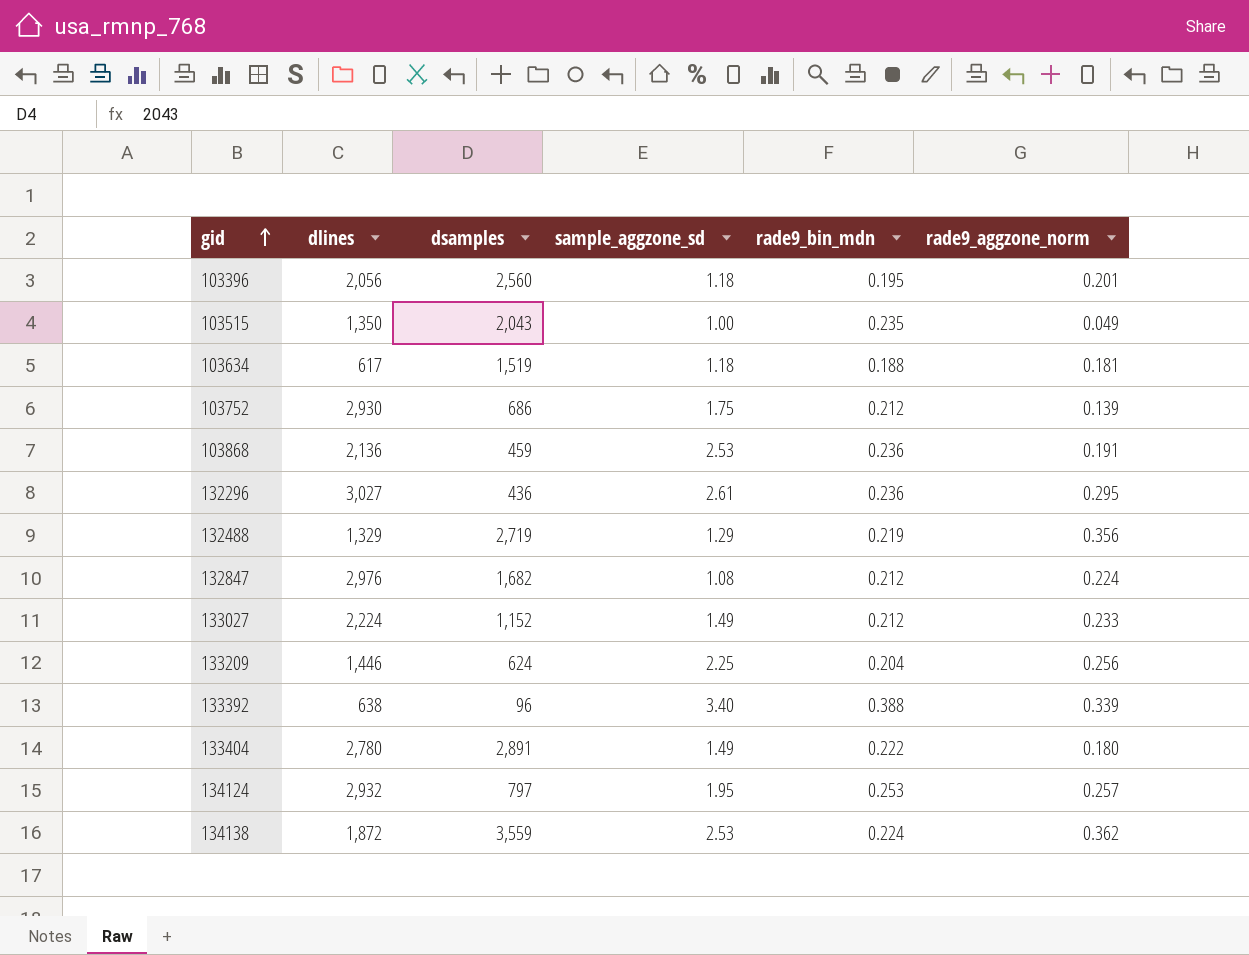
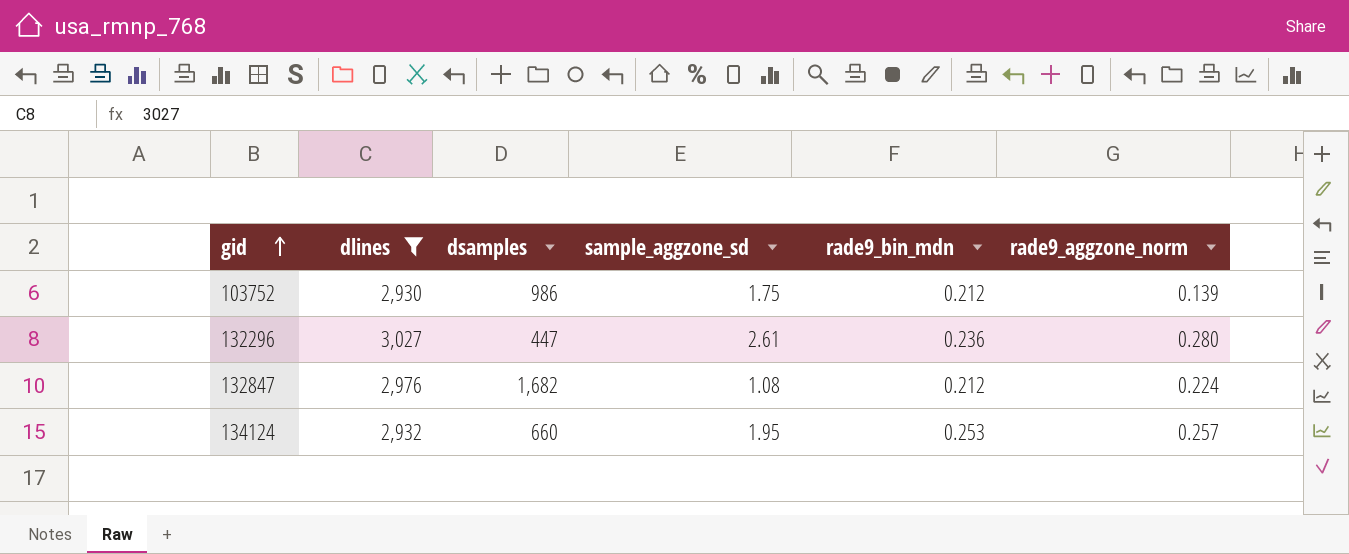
filter: none -> dlines >= 2,930
103752 | dsamples: 686 -> 986
132296 | dsamples: 436 -> 447
132296 | rade9_aggzone_norm: 0.295 -> 0.280
134124 | dsamples: 797 -> 660

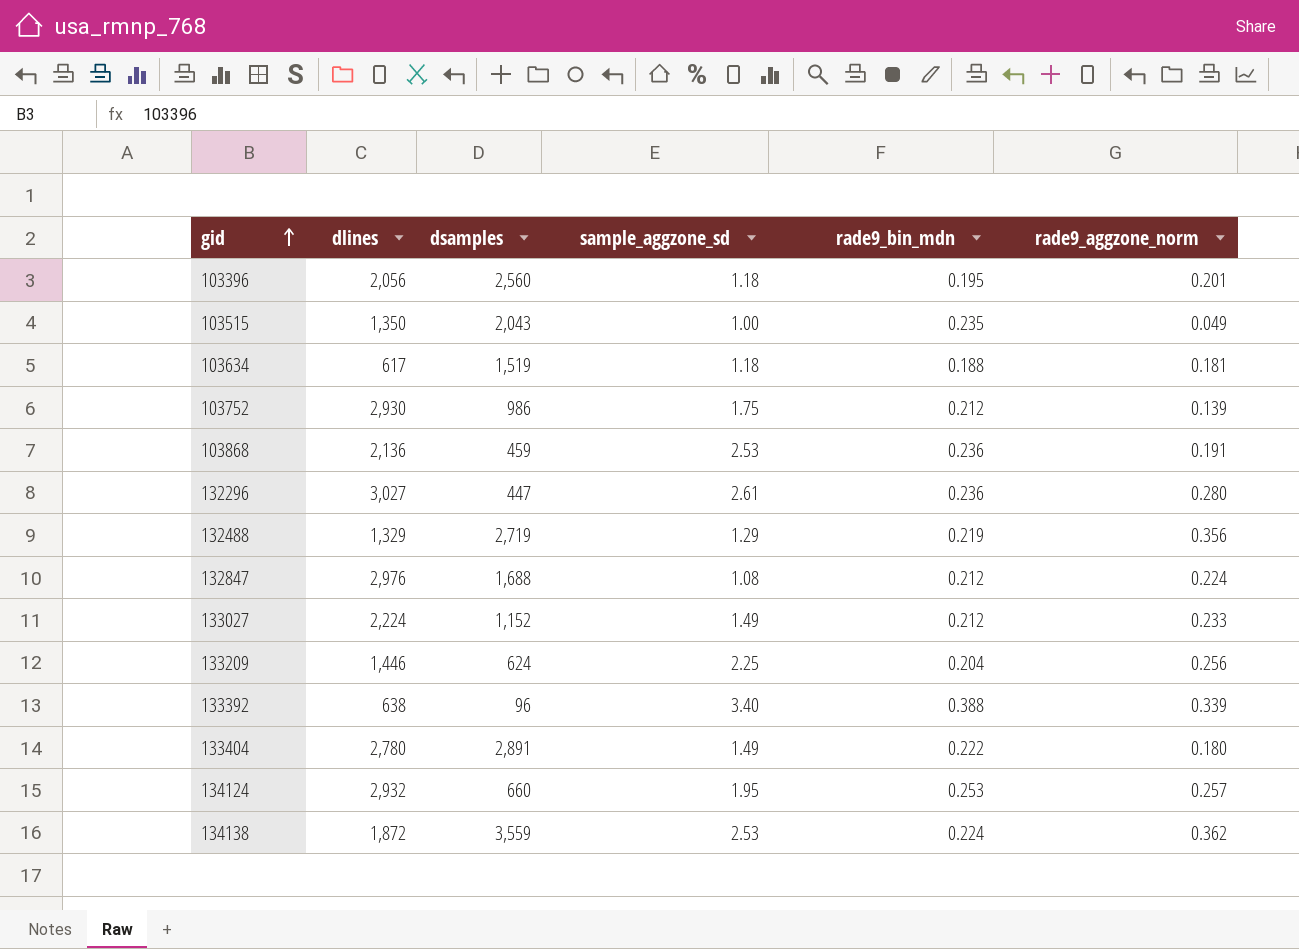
filter: dlines >= 2,930 -> none
132847 | dsamples: 1,682 -> 1,688

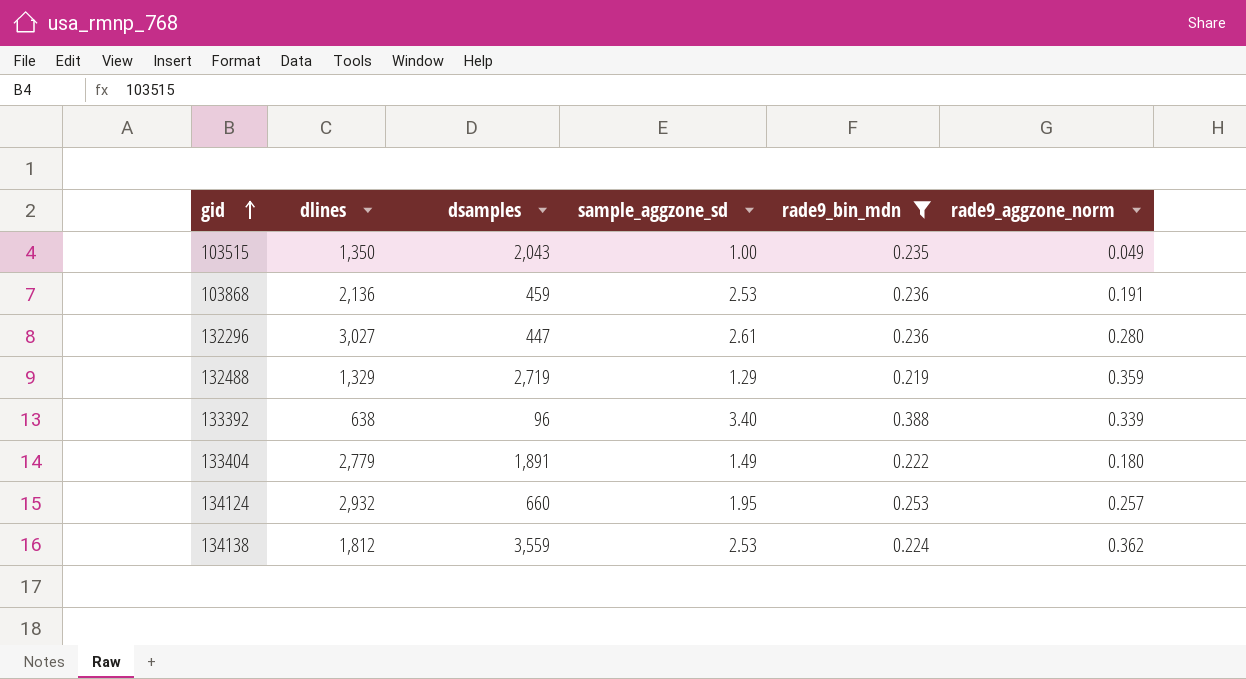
filter: none -> rade9_bin_mdn >= 0.219
132488 | rade9_aggzone_norm: 0.356 -> 0.359
133404 | dlines: 2,780 -> 2,779
133404 | dsamples: 2,891 -> 1,891
134138 | dlines: 1,872 -> 1,812

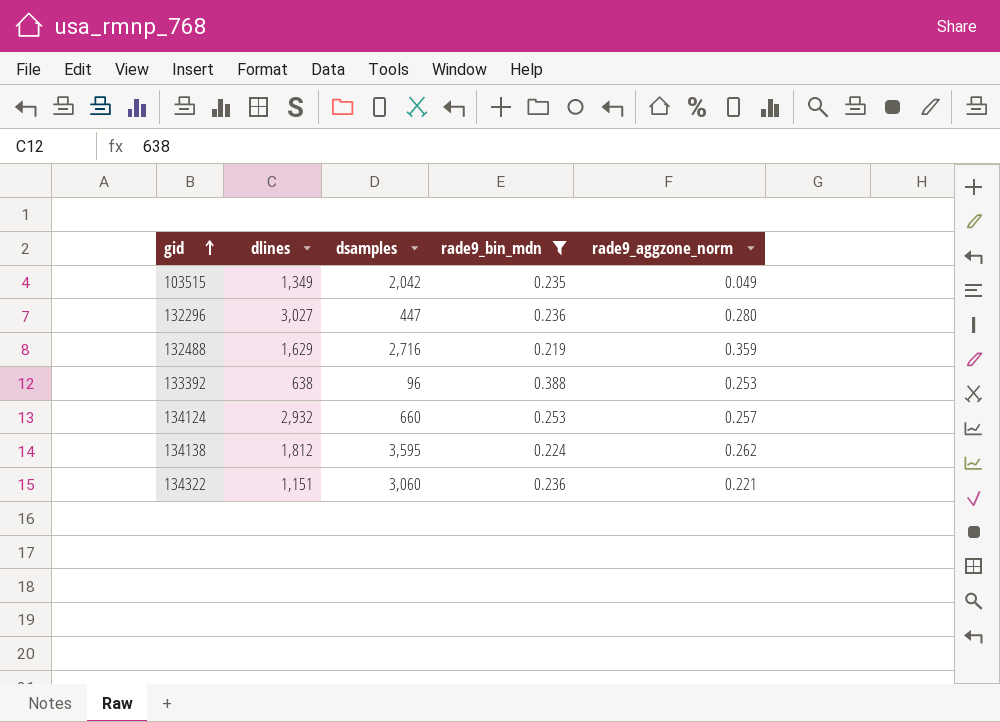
column sample_aggzone_sd | position: 4 -> none
row 103868: 2,136 | 459 | 2.53 | 0.236 | 0.191 -> none
row 133404: 2,779 | 1,891 | 1.49 | 0.222 | 0.180 -> none
103515 | dlines: 1,350 -> 1,349
103515 | dsamples: 2,043 -> 2,042
132488 | dlines: 1,329 -> 1,629
132488 | dsamples: 2,719 -> 2,716
133392 | rade9_aggzone_norm: 0.339 -> 0.253
134138 | dsamples: 3,559 -> 3,595
134138 | rade9_aggzone_norm: 0.362 -> 0.262
row 134322: none -> 1,151 | 3,060 | 0.236 | 0.221

